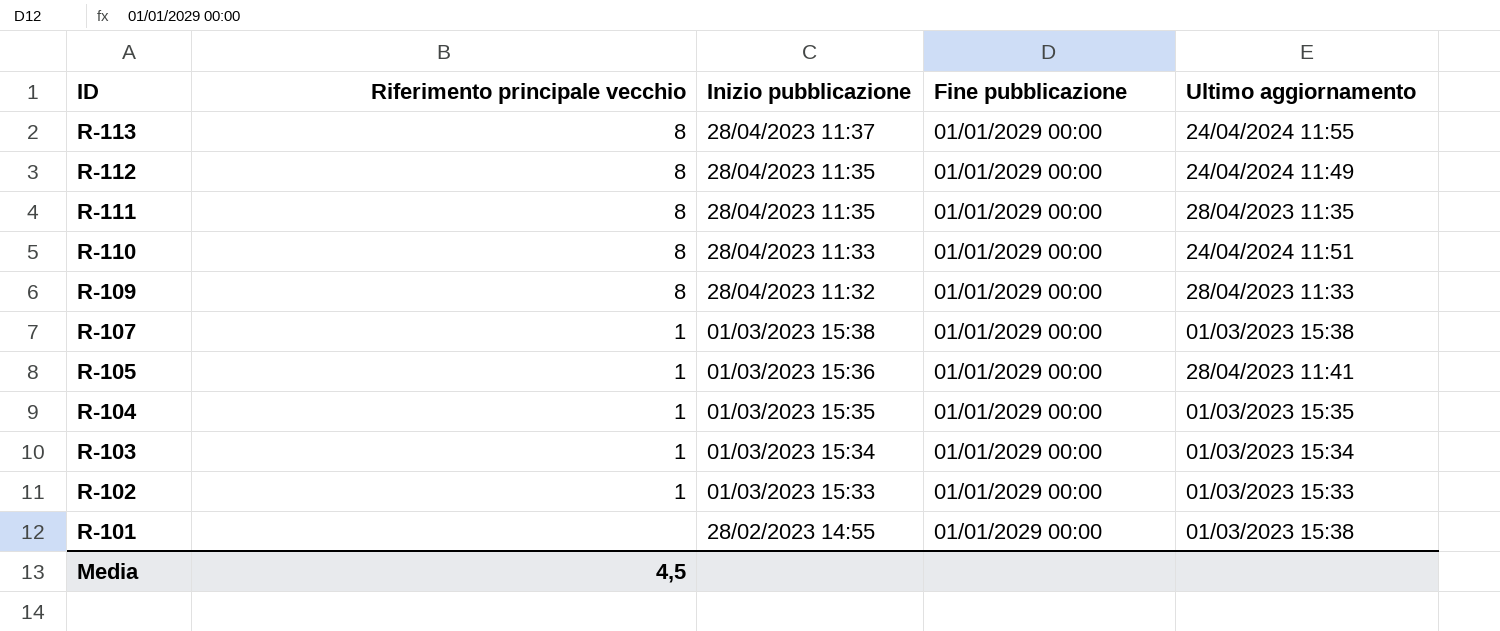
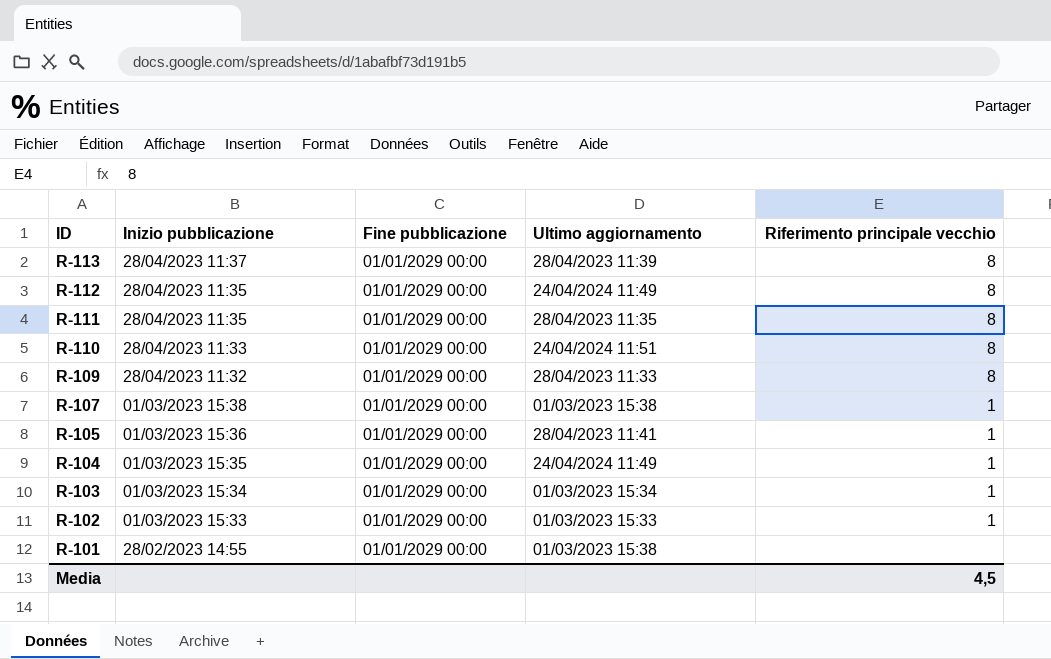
column Riferimento principale vecchio | position: 2 -> 5
R-113 | Ultimo aggiornamento: 24/04/2024 11:55 -> 28/04/2023 11:39
R-104 | Ultimo aggiornamento: 01/03/2023 15:35 -> 24/04/2024 11:49

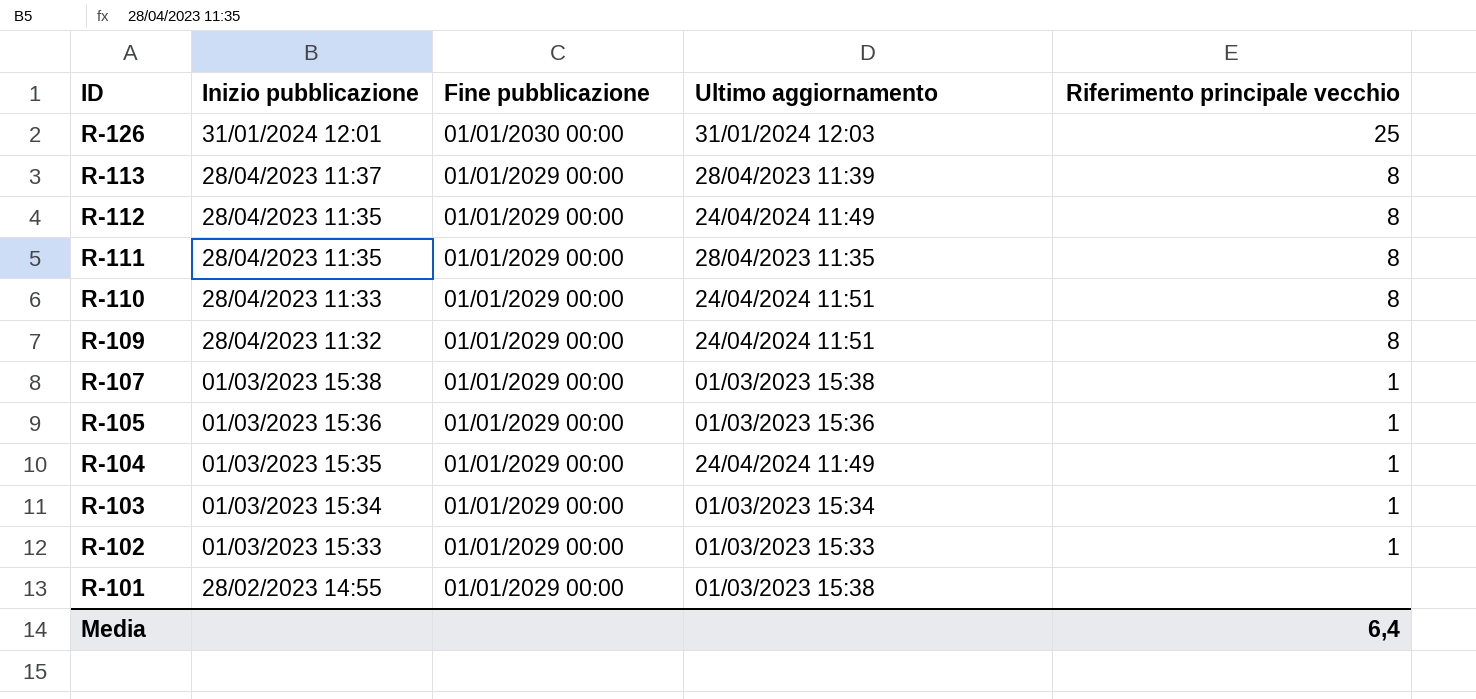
row R-126: none -> 31/01/2024 12:01 | 01/01/2030 00:00 | 31/01/2024 12:03 | 25
R-109 | Ultimo aggiornamento: 28/04/2023 11:33 -> 24/04/2024 11:51
R-105 | Ultimo aggiornamento: 28/04/2023 11:41 -> 01/03/2023 15:36
Media | Riferimento principale vecchio: 4,5 -> 6,4

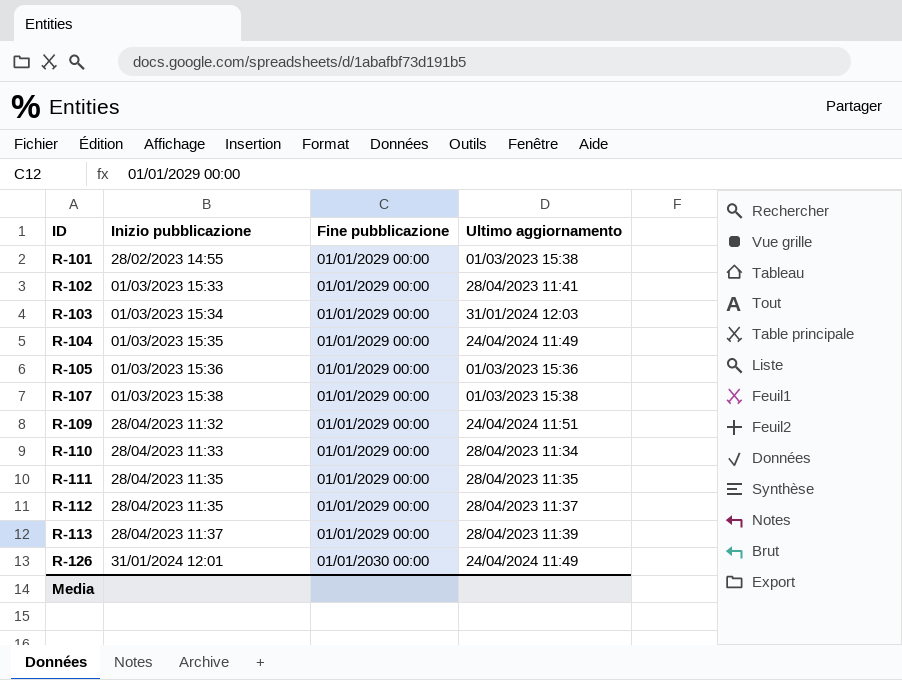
row order: ID descending -> ID ascending
column Riferimento principale vecchio | position: 5 -> none
R-102 | Ultimo aggiornamento: 01/03/2023 15:33 -> 28/04/2023 11:41
R-103 | Ultimo aggiornamento: 01/03/2023 15:34 -> 31/01/2024 12:03
R-110 | Ultimo aggiornamento: 24/04/2024 11:51 -> 28/04/2023 11:34
R-112 | Ultimo aggiornamento: 24/04/2024 11:49 -> 28/04/2023 11:37
R-126 | Ultimo aggiornamento: 31/01/2024 12:03 -> 24/04/2024 11:49

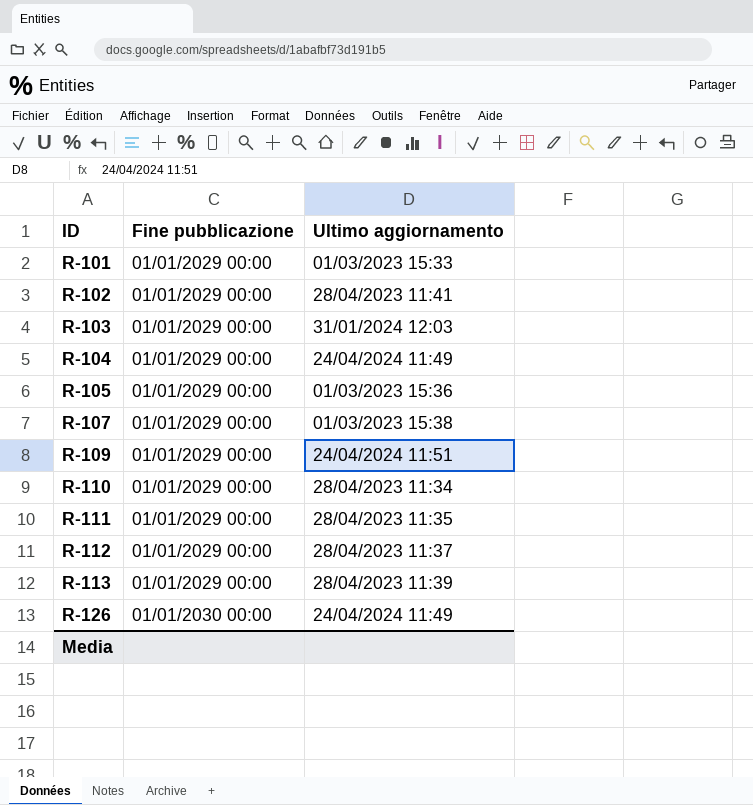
column Inizio pubblicazione | position: 2 -> none
R-101 | Ultimo aggiornamento: 01/03/2023 15:38 -> 01/03/2023 15:33

